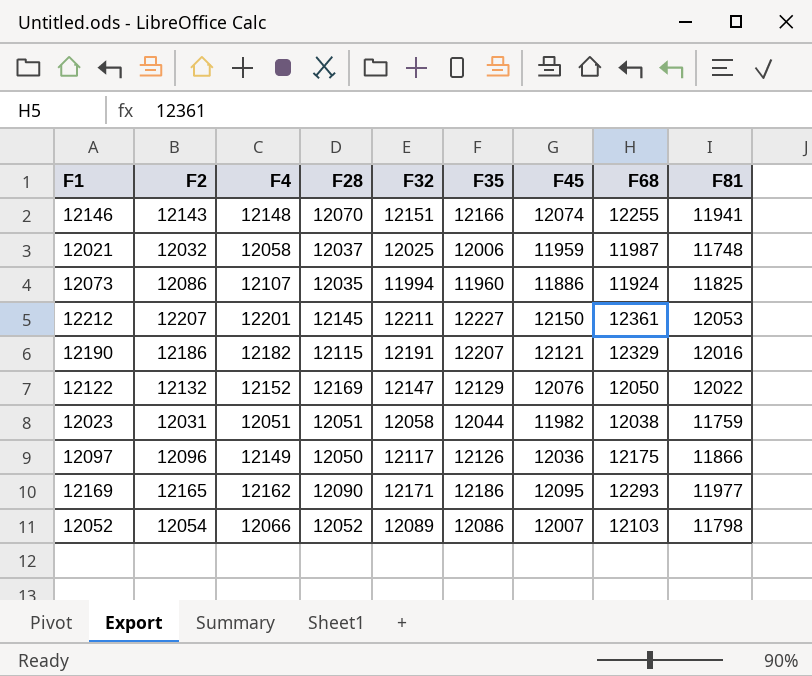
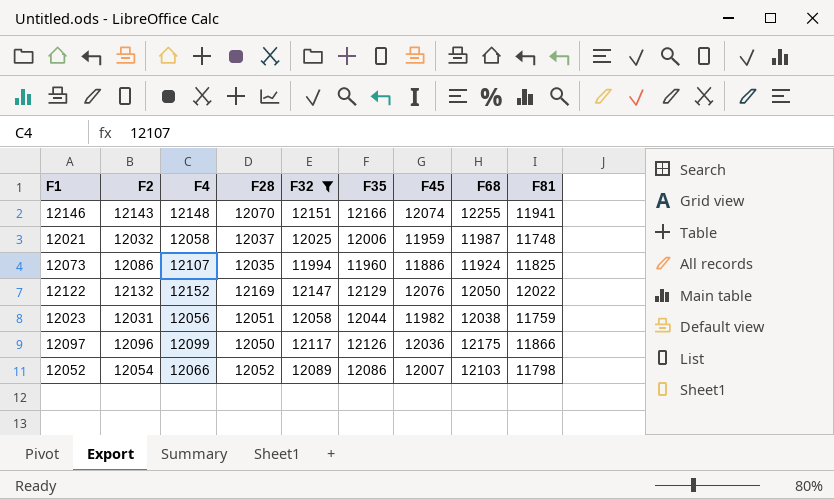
filter: none -> F32 <= 12151
12023 | F4: 12051 -> 12056
12097 | F4: 12149 -> 12099

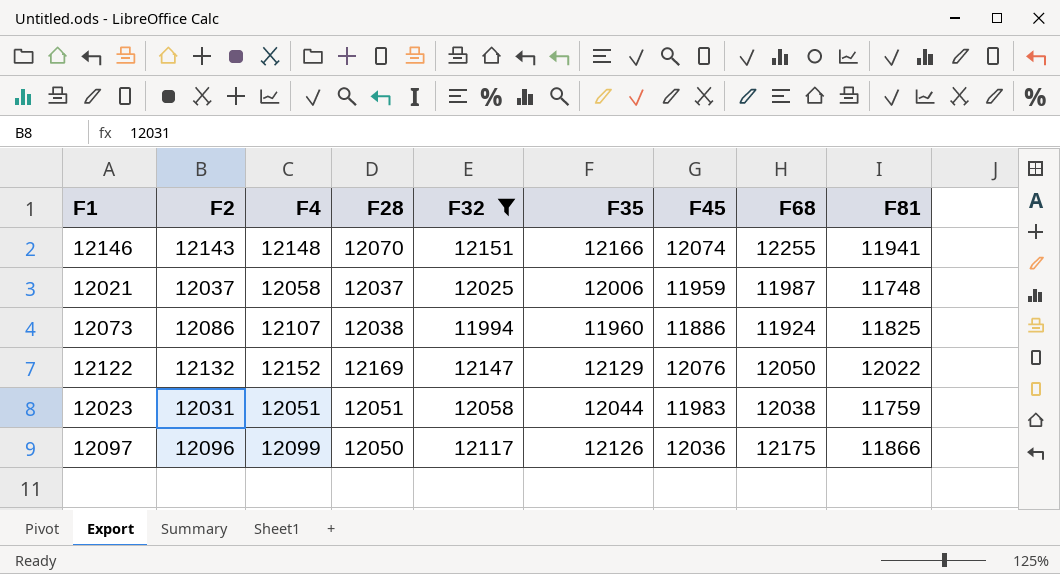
row 12052: 12054 | 12066 | 12052 | 12089 | 12086 | 12007 | 12103 | 11798 -> none
12021 | F2: 12032 -> 12037
12073 | F28: 12035 -> 12038
12023 | F4: 12056 -> 12051
12023 | F45: 11982 -> 11983

